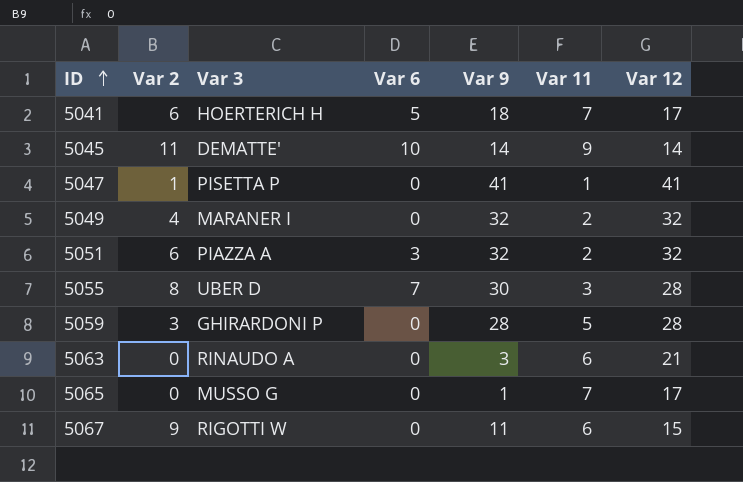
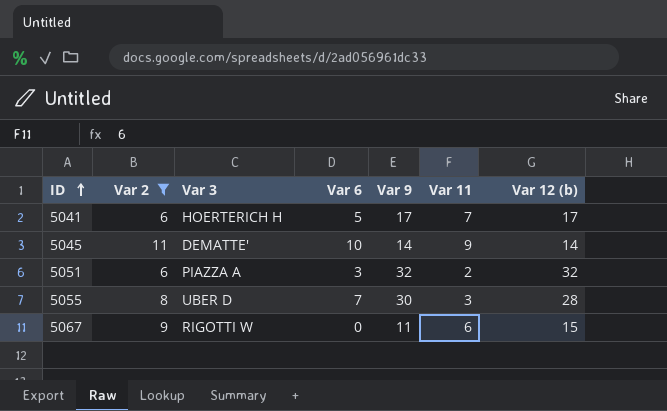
filter: none -> Var 2 >= 6
column name: Var 12 -> Var 12 (b)
5041 | Var 9: 18 -> 17

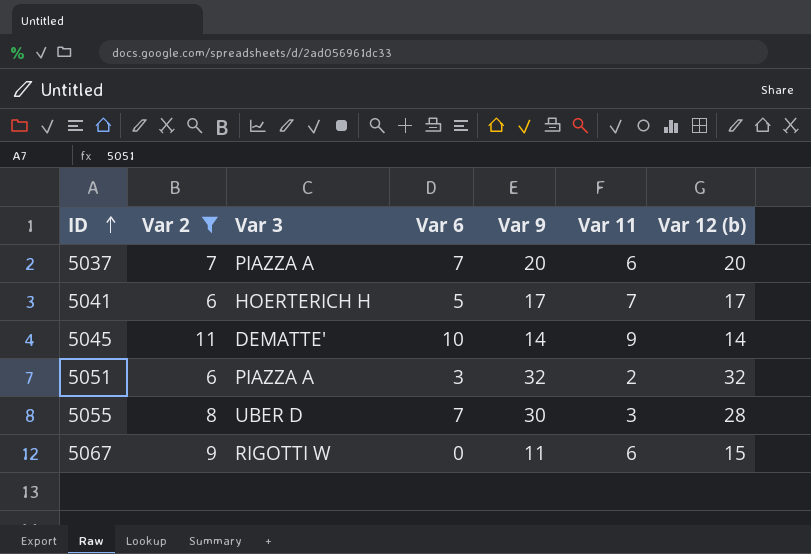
row 5037: none -> 7 | PIAZZA A | 7 | 20 | 6 | 20

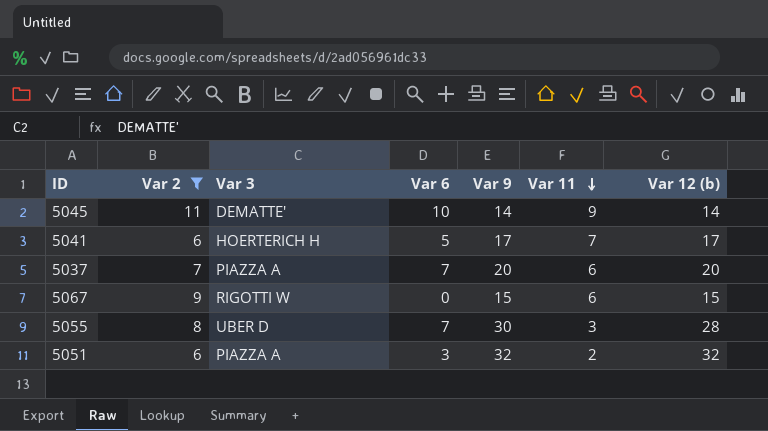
row order: ID ascending -> Var 11 descending
5067 | Var 9: 11 -> 15

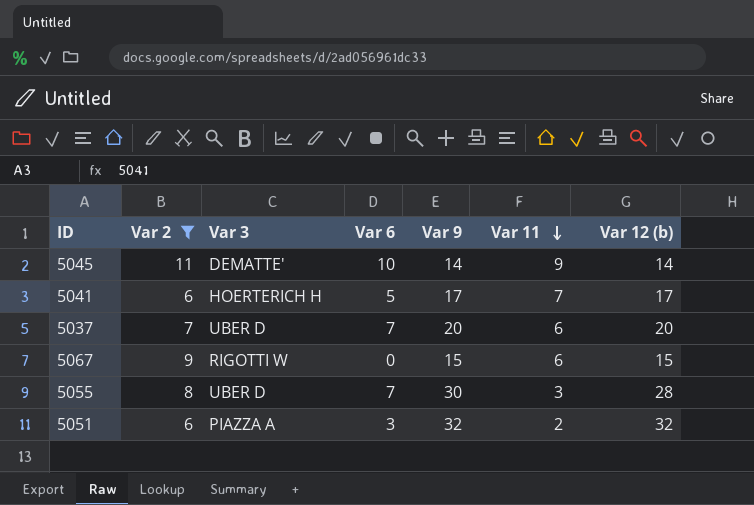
5037 | Var 3: PIAZZA A -> UBER D

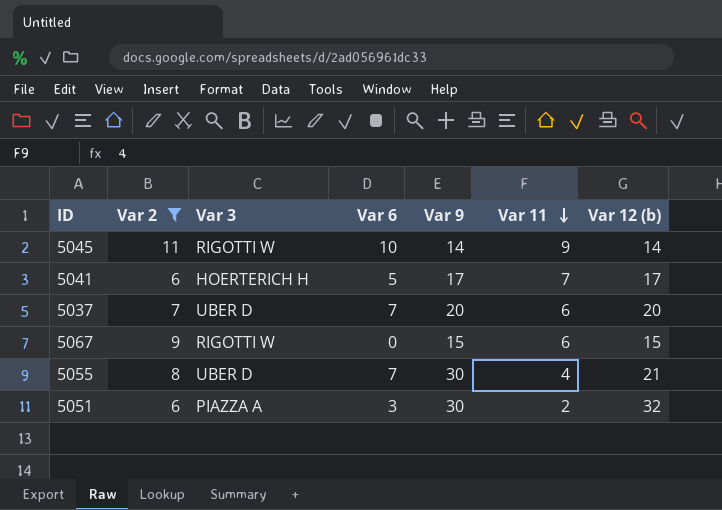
5045 | Var 3: DEMATTE' -> RIGOTTI W
5055 | Var 11: 3 -> 4
5055 | Var 12 (b): 28 -> 21
5051 | Var 9: 32 -> 30

